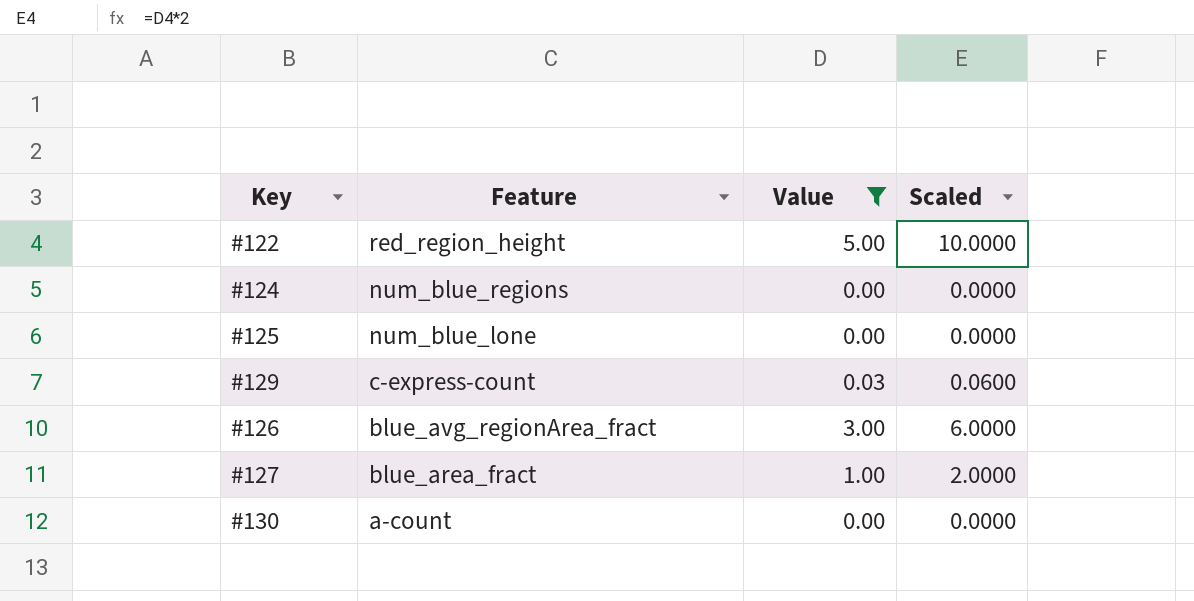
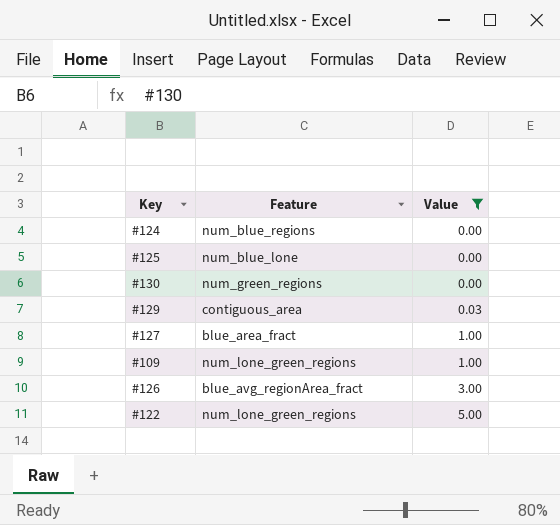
row order: Feature descending -> Value ascending
column Scaled | formula: [Value] * 2 -> none
#130 | Feature: a-count -> num_green_regions
#129 | Feature: c-express-count -> contiguous_area
row #109: none -> num_lone_green_regions | 1.00
#122 | Feature: red_region_height -> num_lone_green_regions

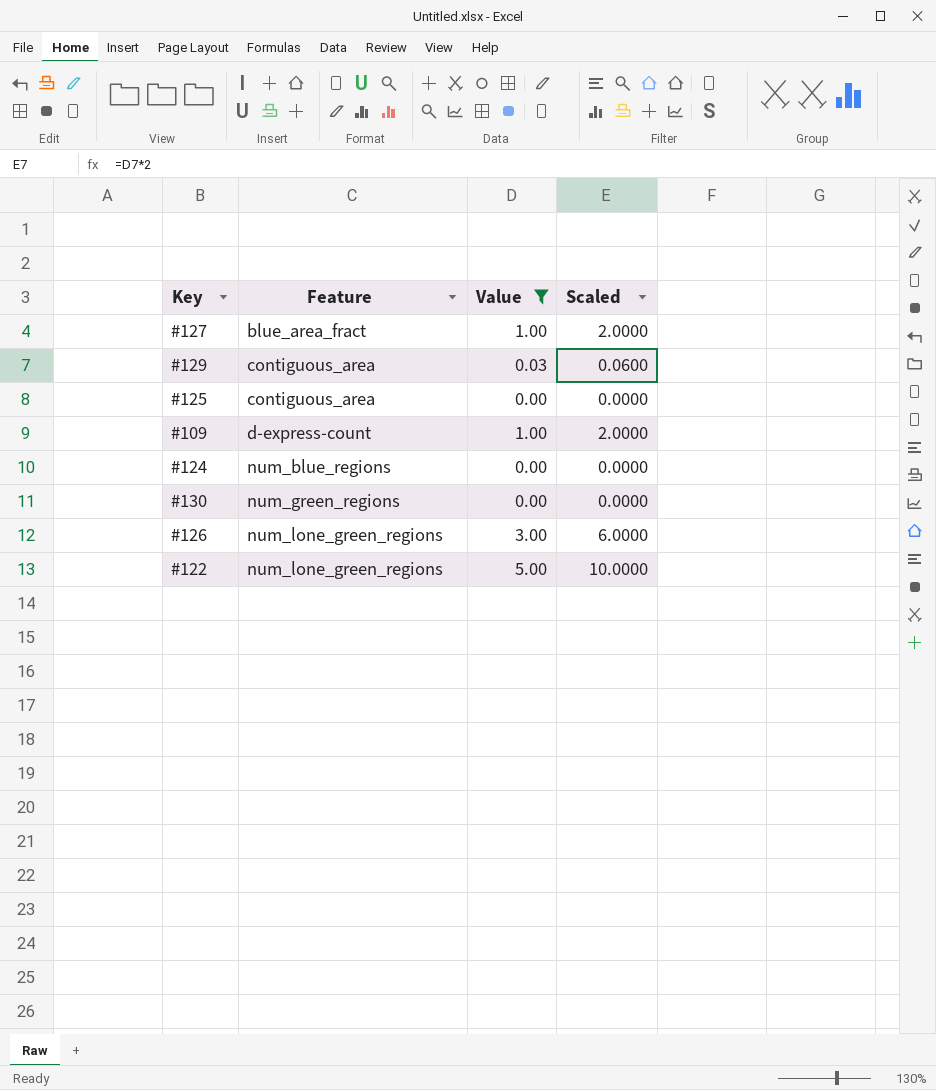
row order: Value ascending -> Feature ascending
column Scaled | formula: none -> [Value] * 2
#125 | Feature: num_blue_lone -> contiguous_area
#109 | Feature: num_lone_green_regions -> d-express-count
#126 | Feature: blue_avg_regionArea_fract -> num_lone_green_regions

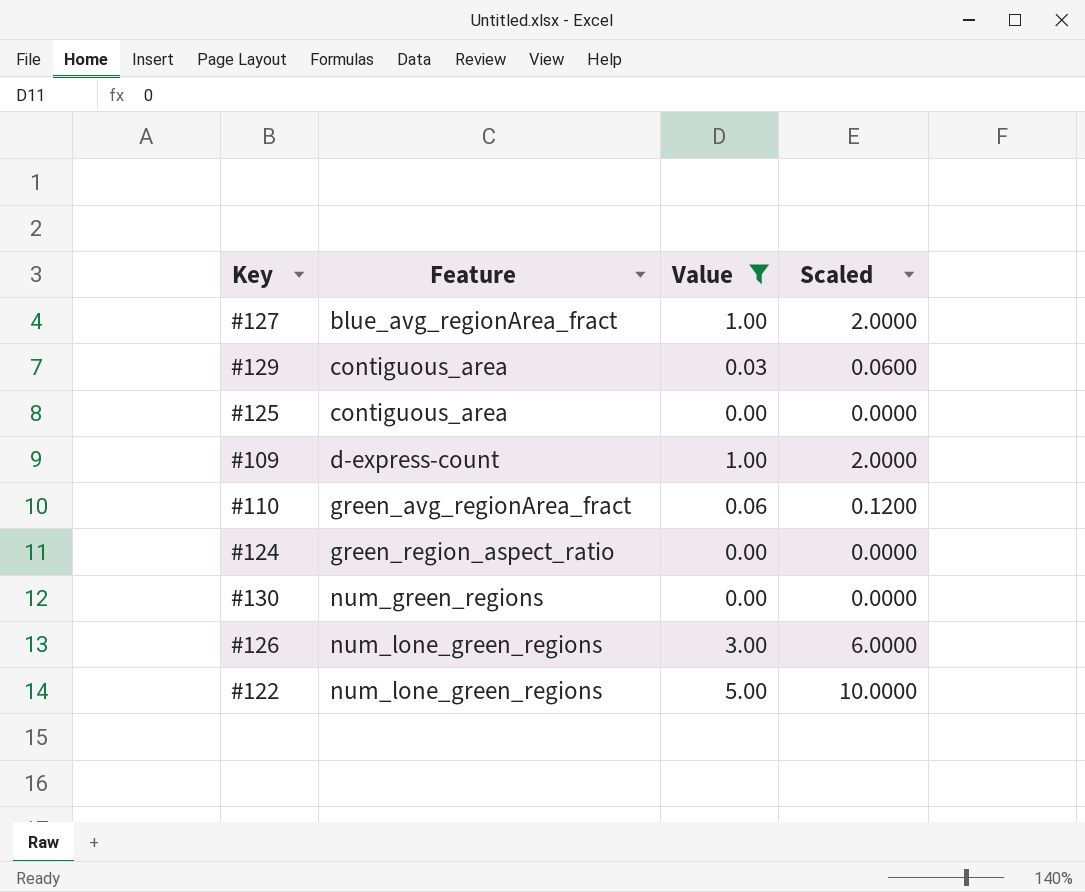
#127 | Feature: blue_area_fract -> blue_avg_regionArea_fract
row #110: none -> green_avg_regionArea_fract | 0.06 | 0.1200
#124 | Feature: num_blue_regions -> green_region_aspect_ratio

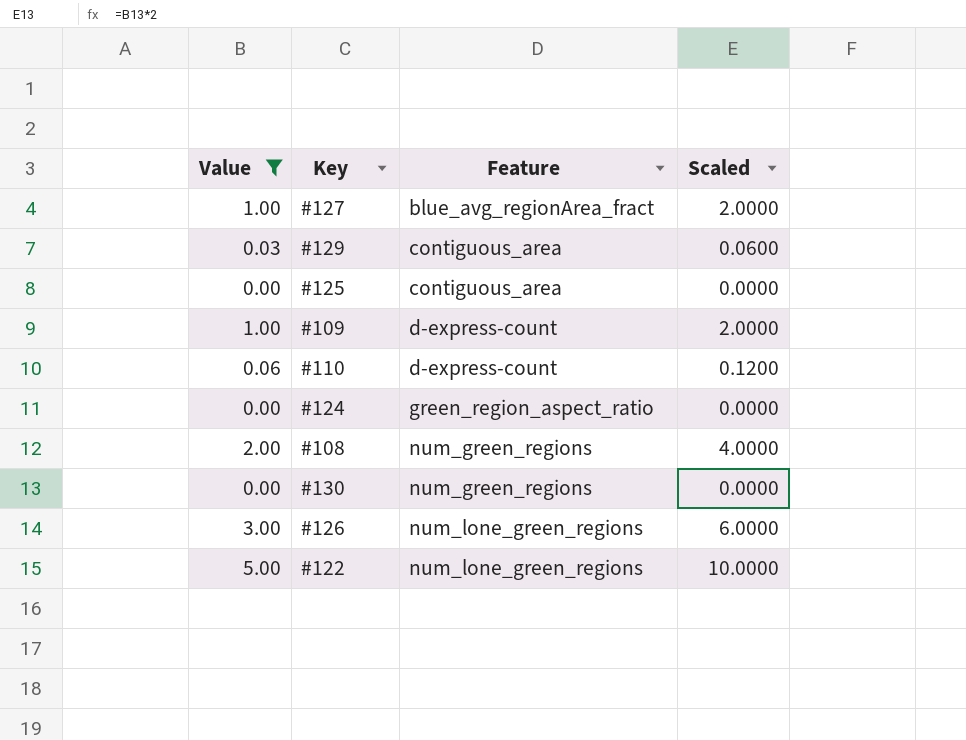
column Value | position: 3 -> 1
#110 | Feature: green_avg_regionArea_fract -> d-express-count
row #108: none -> 2.00 | num_green_regions | 4.0000

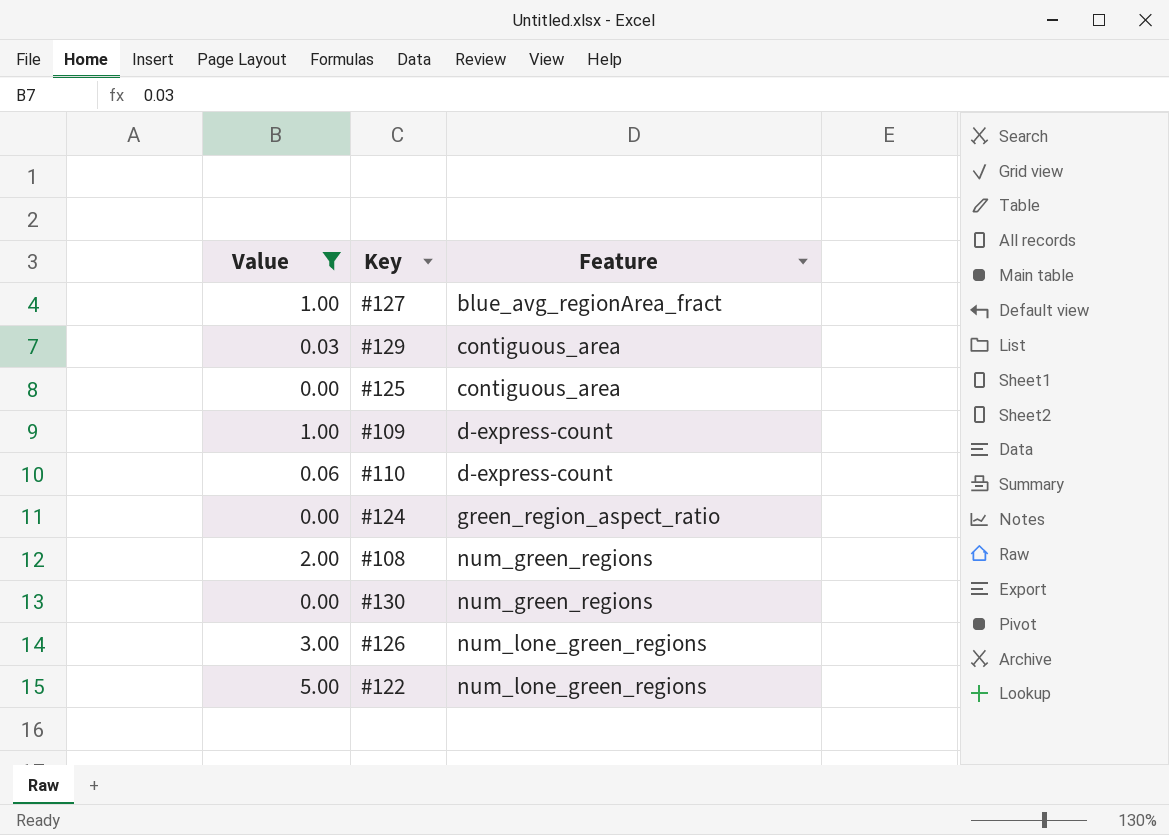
column Scaled | formula: [Value] * 2 -> none

